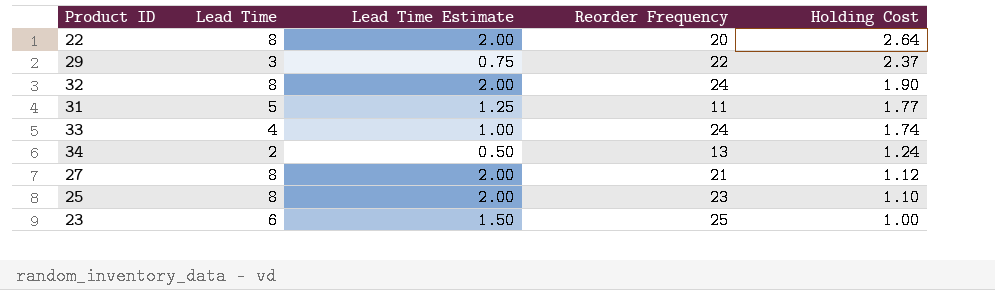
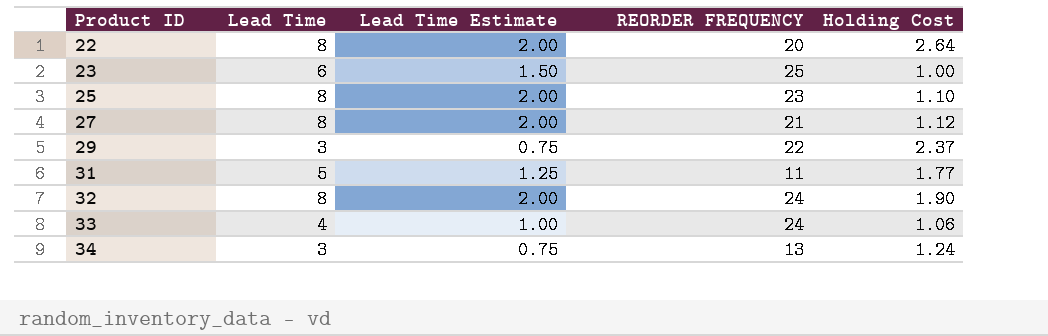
row order: Holding Cost descending -> Product ID ascending
column name: Reorder Frequency -> REORDER FREQUENCY
33 | Holding Cost: 1.74 -> 1.06
34 | Lead Time: 2 -> 3
34 | Lead Time Estimate: 0.50 -> 0.75

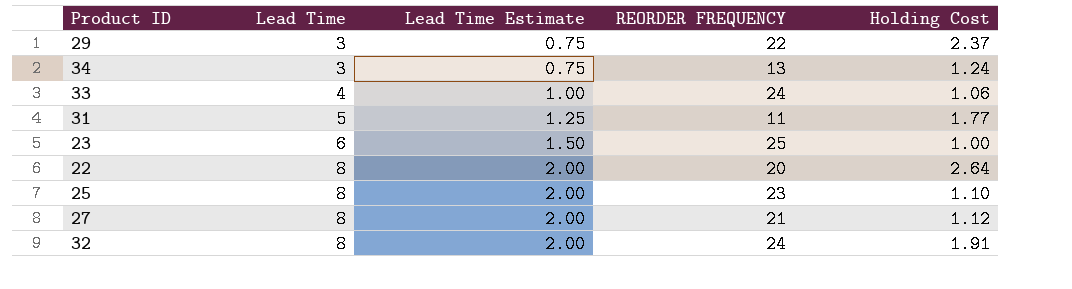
row order: Product ID ascending -> Lead Time ascending
32 | Holding Cost: 1.90 -> 1.91

